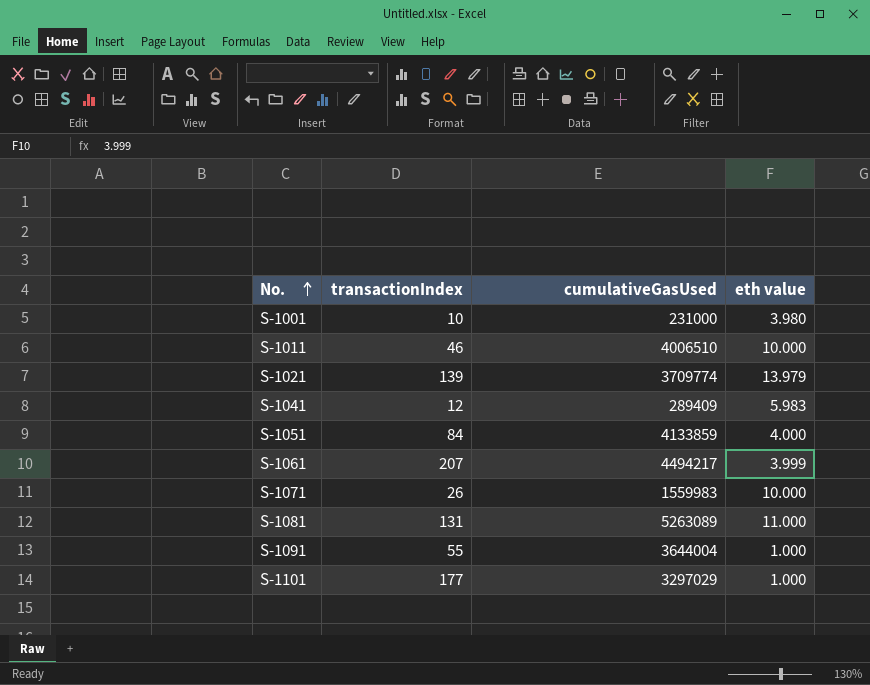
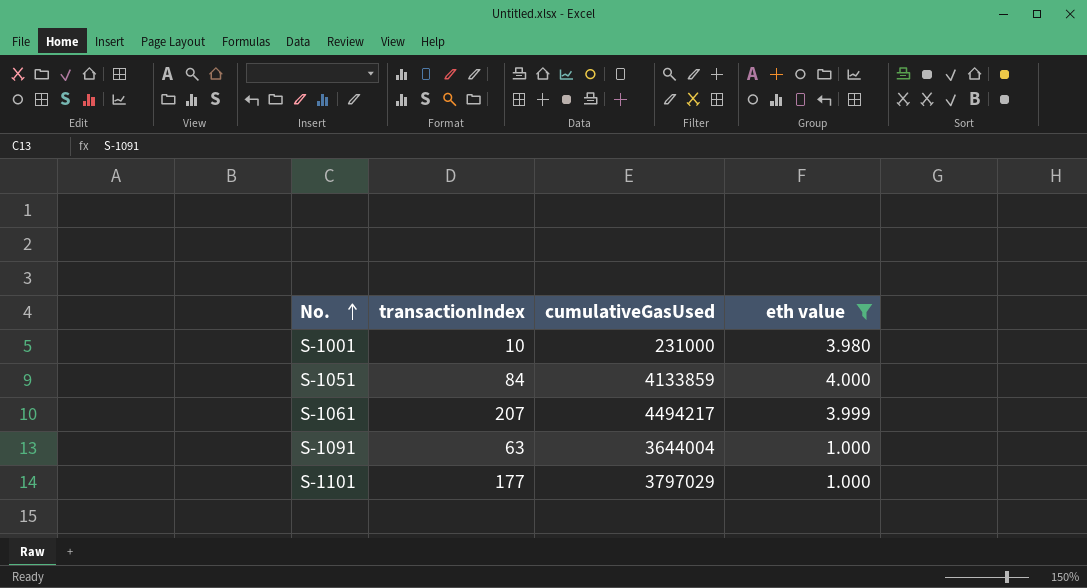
filter: none -> eth value <= 4.000
S-1091 | transactionIndex: 55 -> 63
S-1101 | cumulativeGasUsed: 3297029 -> 3797029

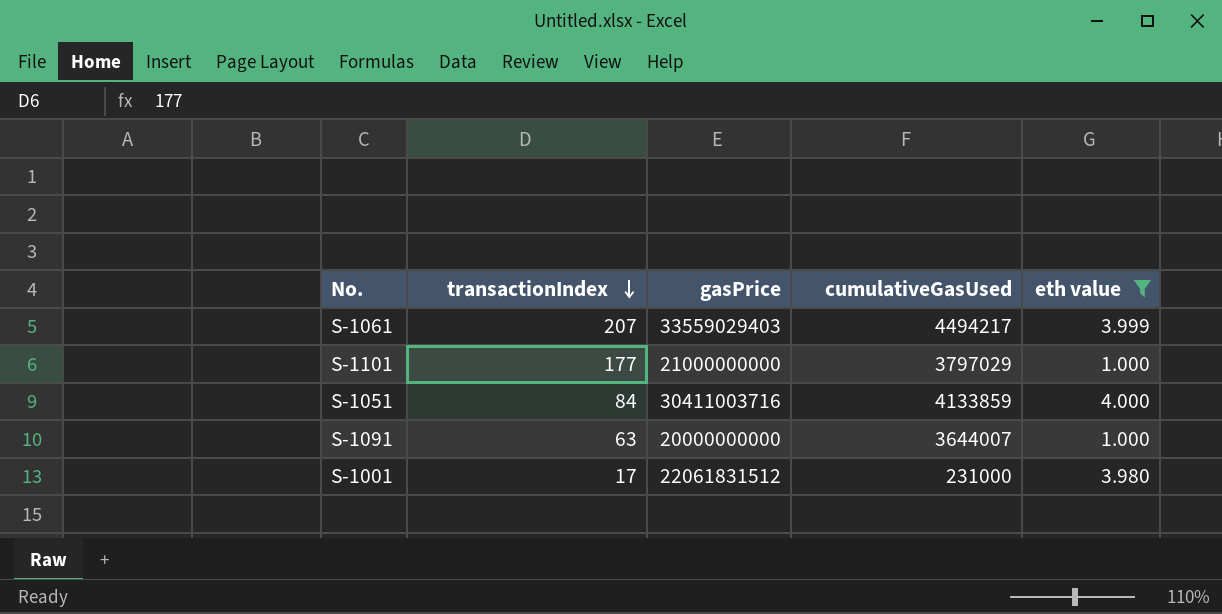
row order: No. ascending -> transactionIndex descending
column gasPrice | position: none -> 3
S-1091 | cumulativeGasUsed: 3644004 -> 3644007
S-1001 | transactionIndex: 10 -> 17

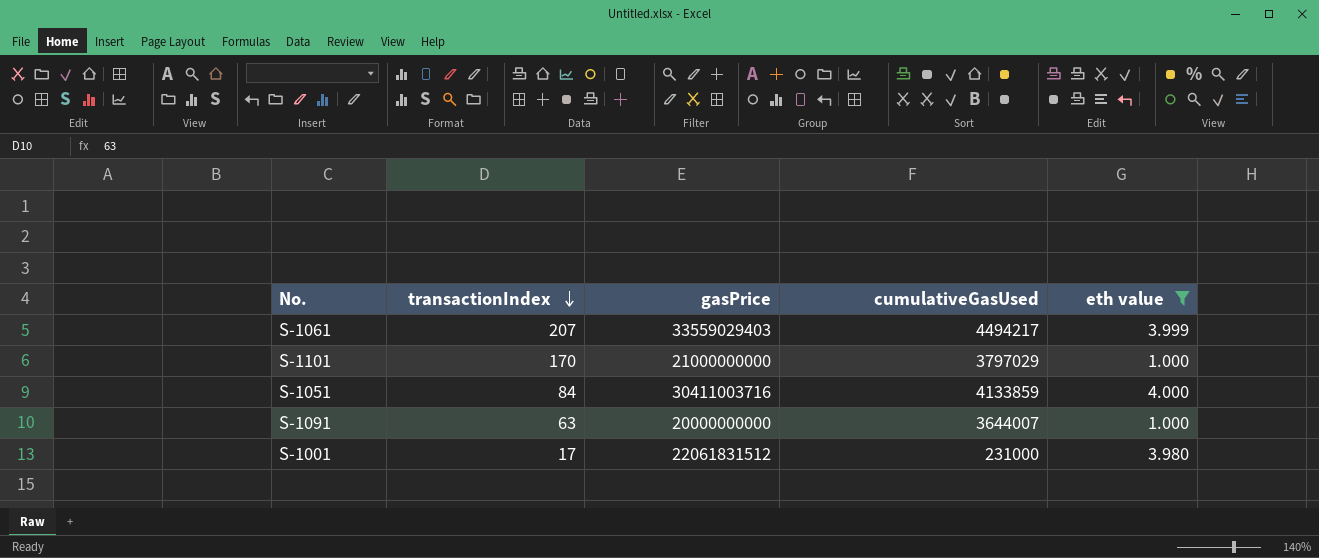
S-1101 | transactionIndex: 177 -> 170

